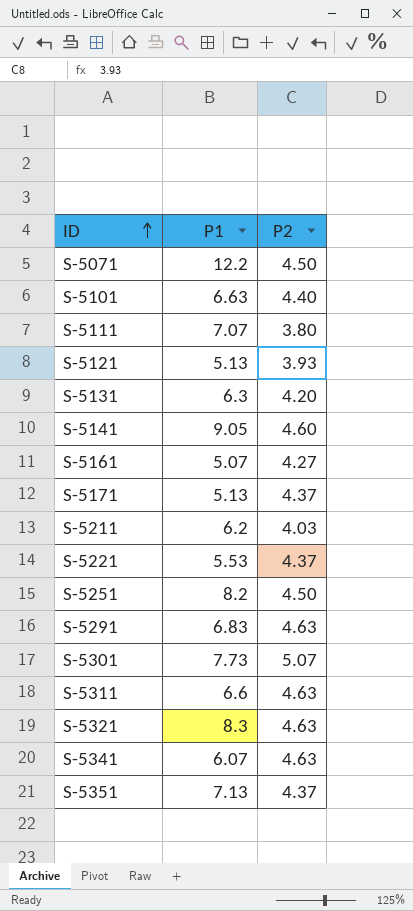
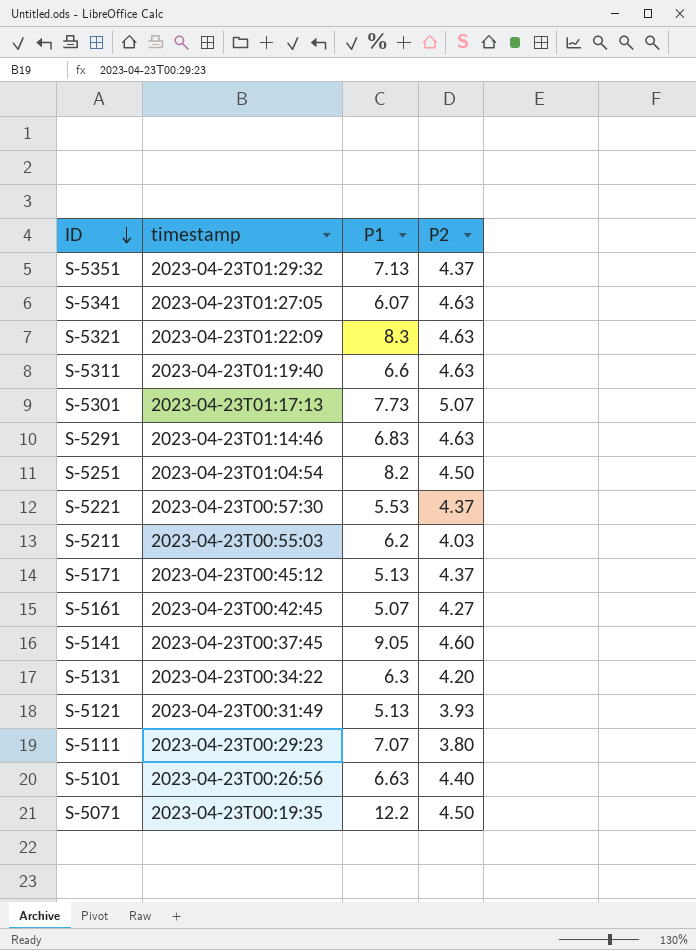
row order: ID ascending -> ID descending
column timestamp | position: none -> 2

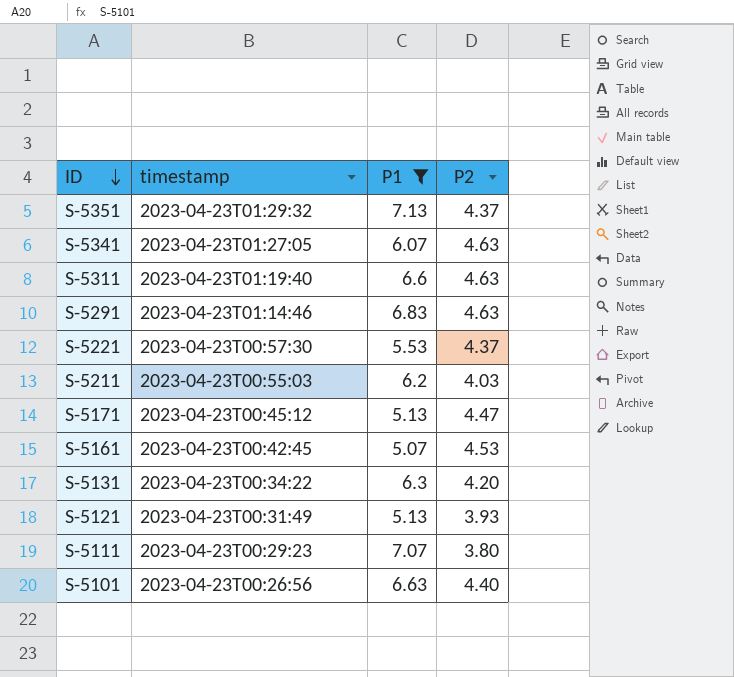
filter: none -> P1 <= 7.13
S-5171 | P2: 4.37 -> 4.47
S-5161 | P2: 4.27 -> 4.53

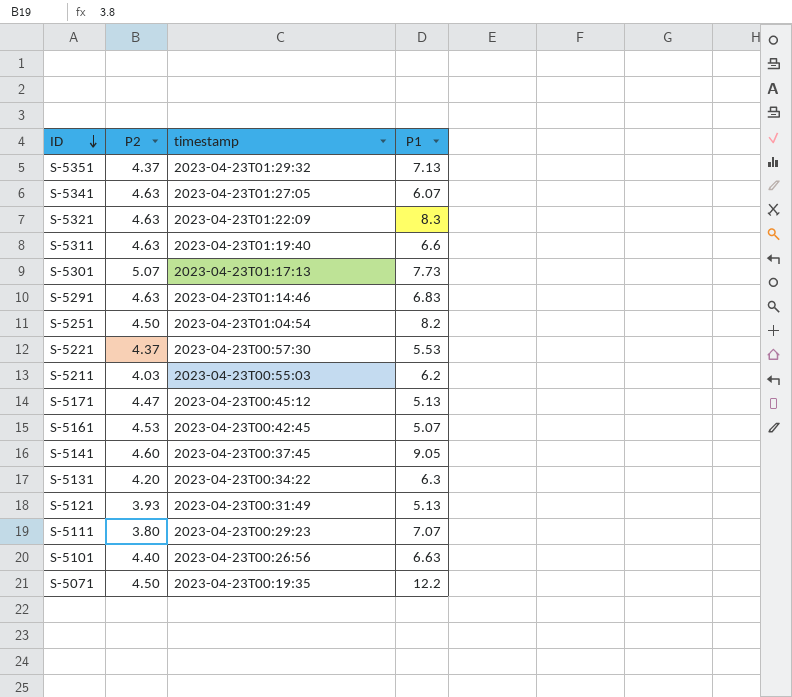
filter: P1 <= 7.13 -> none
column P2 | position: 4 -> 2

